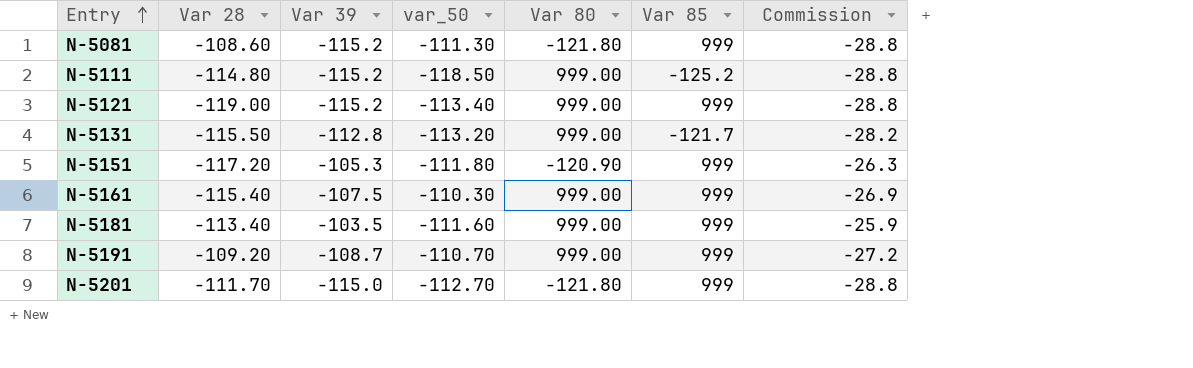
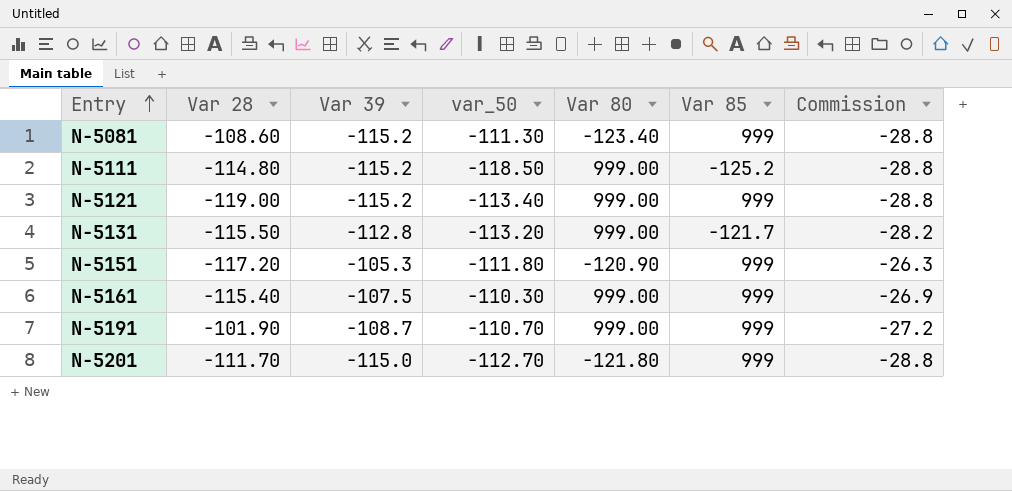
row N-5181: -113.40 | -103.5 | -111.60 | 999.00 | 999 | -25.9 -> none
N-5081 | Var 80: -121.80 -> -123.40
N-5191 | Var 28: -109.20 -> -101.90

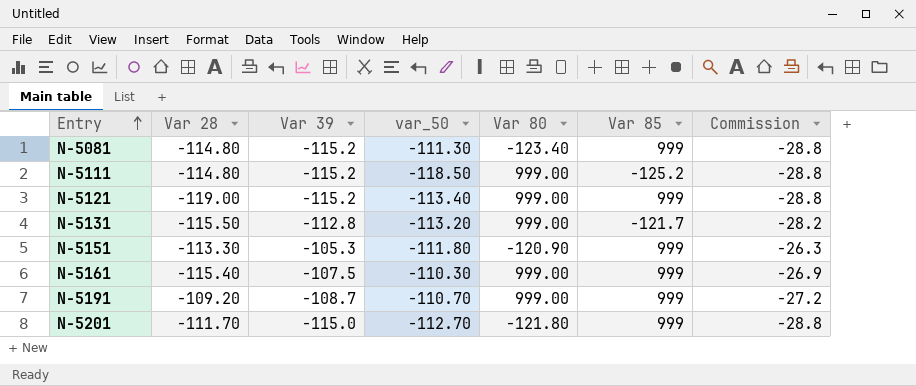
N-5081 | Var 28: -108.60 -> -114.80
N-5151 | Var 28: -117.20 -> -113.30
N-5191 | Var 28: -101.90 -> -109.20

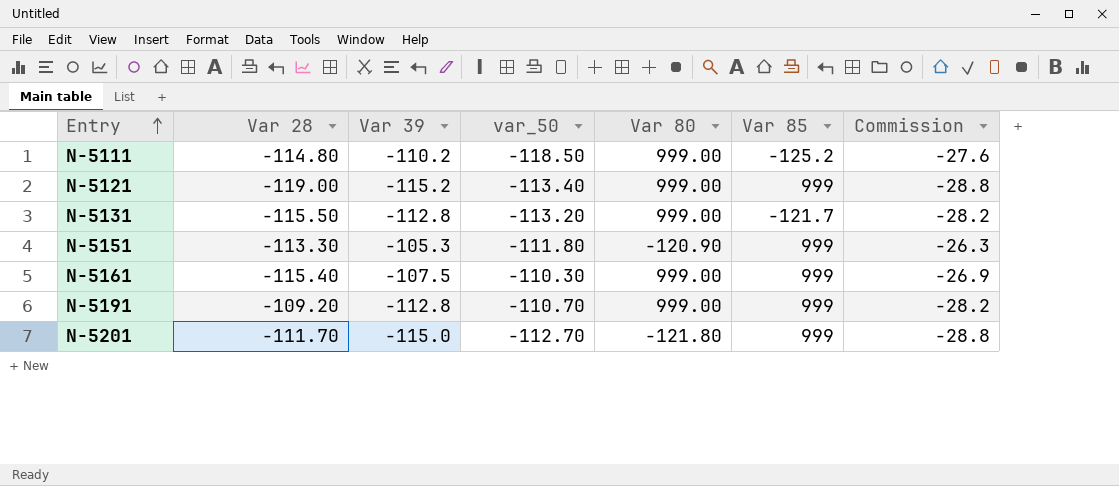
row N-5081: -114.80 | -115.2 | -111.30 | -123.40 | 999 | -28.8 -> none
N-5111 | Var 39: -115.2 -> -110.2
N-5111 | Commission: -28.8 -> -27.6
N-5191 | Var 39: -108.7 -> -112.8
N-5191 | Commission: -27.2 -> -28.2

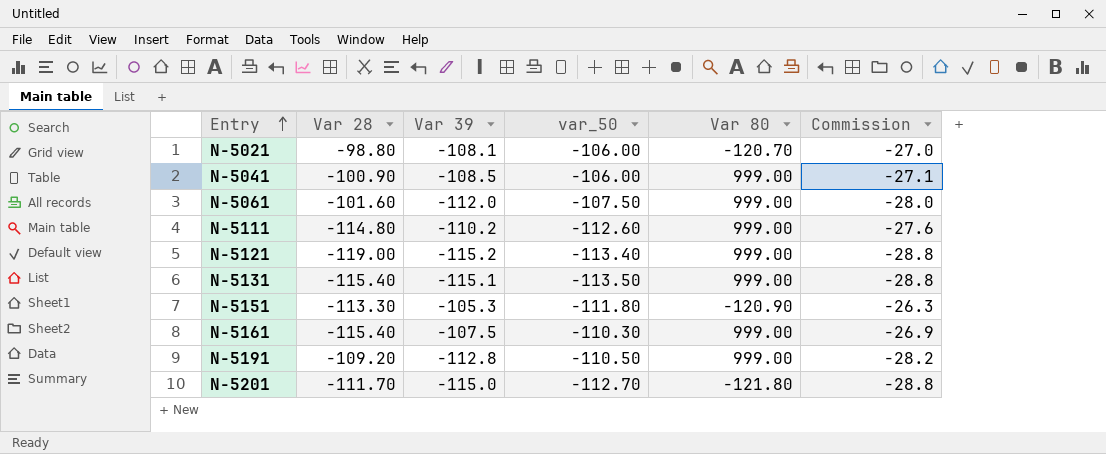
column Var 85 | position: 6 -> none
row N-5021: none -> -98.80 | -108.1 | -106.00 | -120.70 | -27.0
row N-5041: none -> -100.90 | -108.5 | -106.00 | 999.00 | -27.1
row N-5061: none -> -101.60 | -112.0 | -107.50 | 999.00 | -28.0
N-5111 | var_50: -118.50 -> -112.60
N-5131 | Var 28: -115.50 -> -115.40
N-5131 | Var 39: -112.8 -> -115.1
N-5131 | var_50: -113.20 -> -113.50
N-5131 | Commission: -28.2 -> -28.8
N-5191 | var_50: -110.70 -> -110.50

